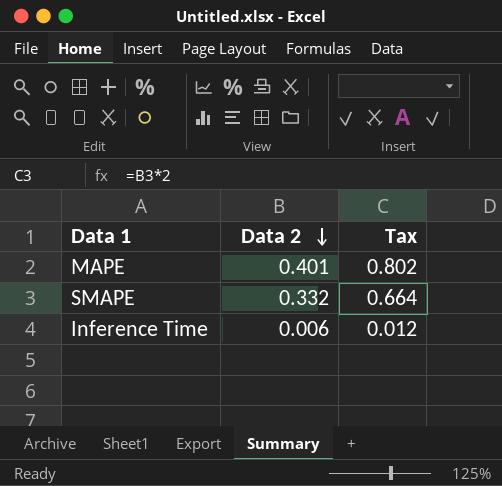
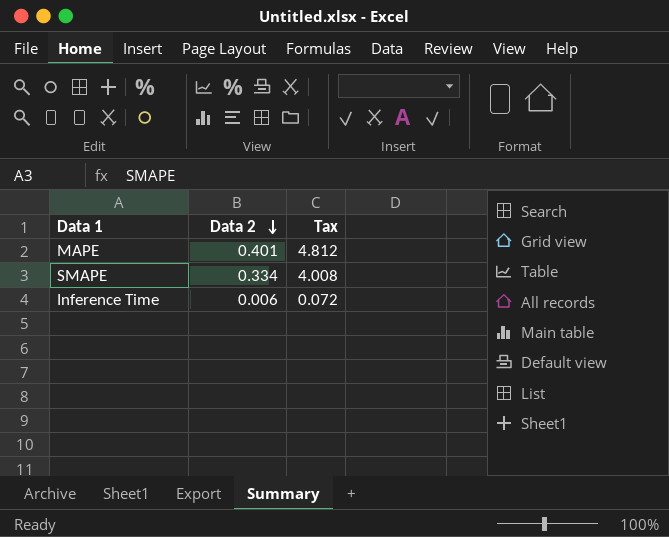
column Tax | formula: [Data 2] * 2 -> [Data 2] * 12
SMAPE | Data 2: 0.332 -> 0.334

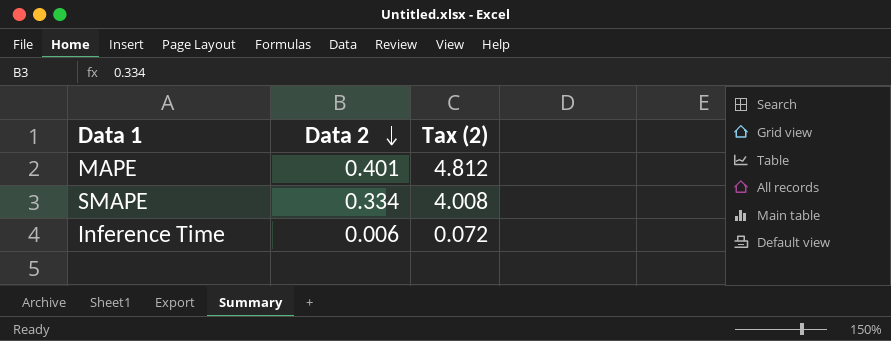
column name: Tax -> Tax (2)

